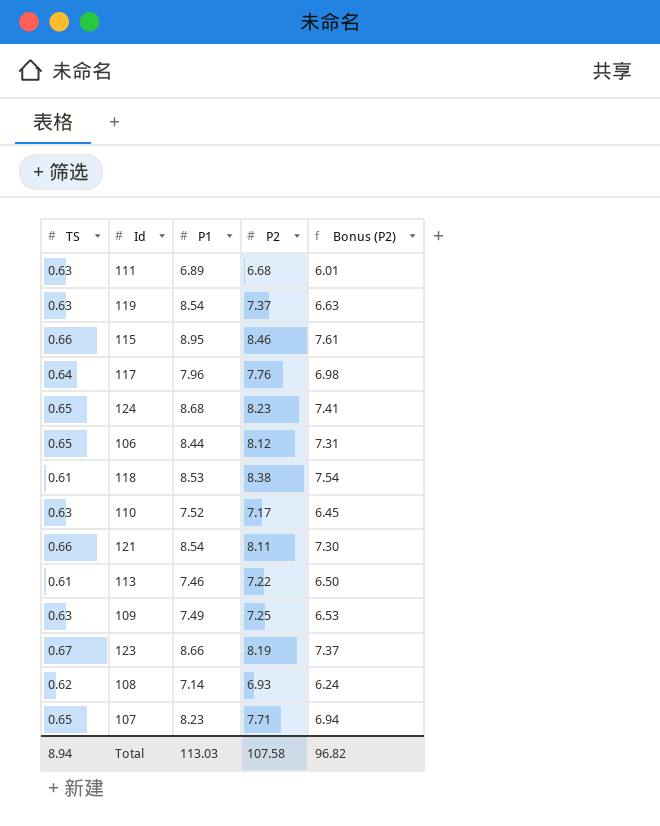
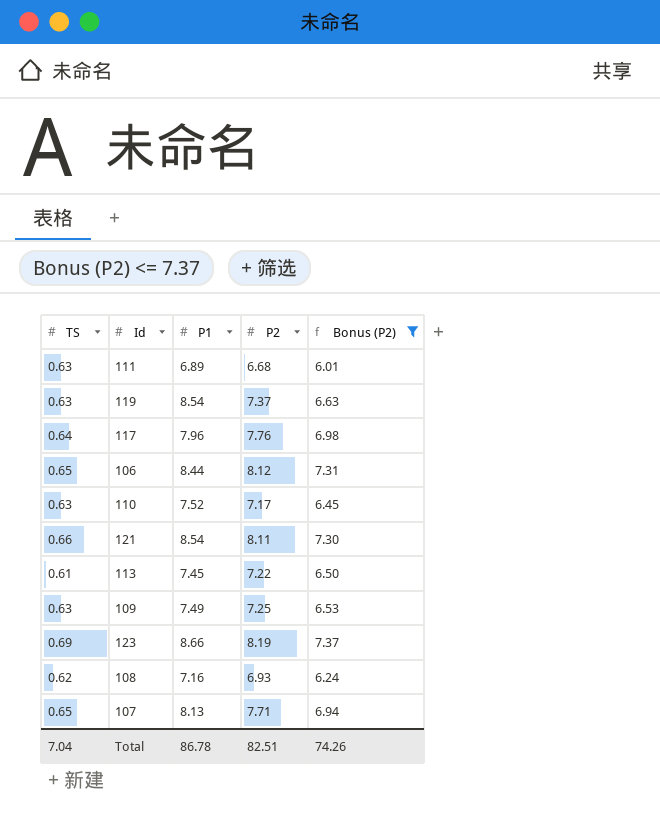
filter: none -> Bonus (P2) <= 7.37
113 | P1: 7.46 -> 7.45
123 | TS: 0.67 -> 0.69
108 | P1: 7.14 -> 7.16
107 | P1: 8.23 -> 8.13
Total | TS: 8.94 -> 7.04
Total | P1: 113.03 -> 86.78
Total | P2: 107.58 -> 82.51
Total | Bonus (P2): 96.82 -> 74.26

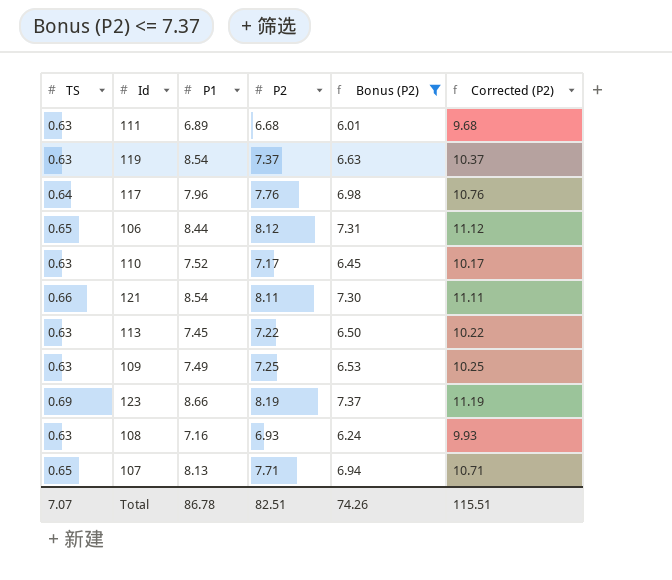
column Corrected (P2) | formula: none -> [P2] + 3
113 | TS: 0.61 -> 0.63
108 | TS: 0.62 -> 0.63
Total | TS: 7.04 -> 7.07

